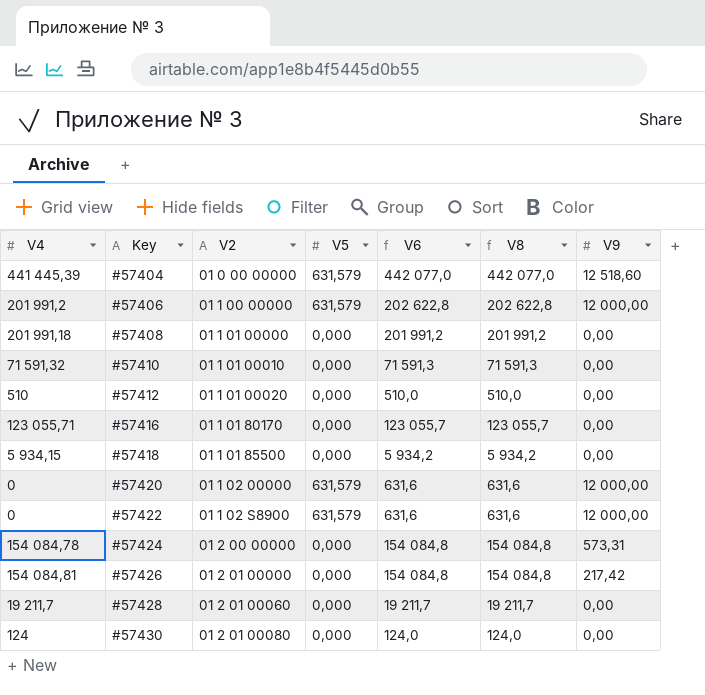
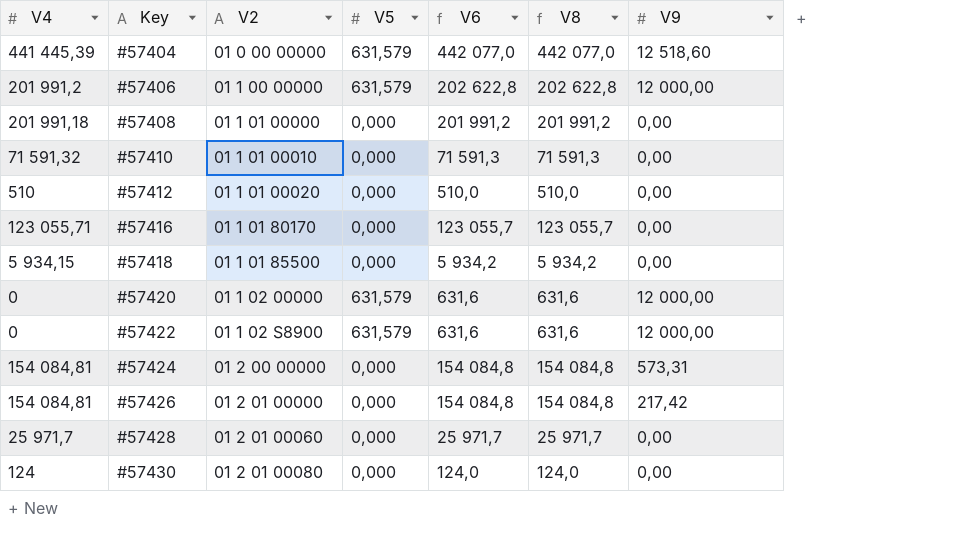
#57424 | V4: 154 084,78 -> 154 084,81
#57428 | V4: 19 211,7 -> 25 971,7
#57428 | V6: 19 211,7 -> 25 971,7
#57428 | V8: 19 211,7 -> 25 971,7

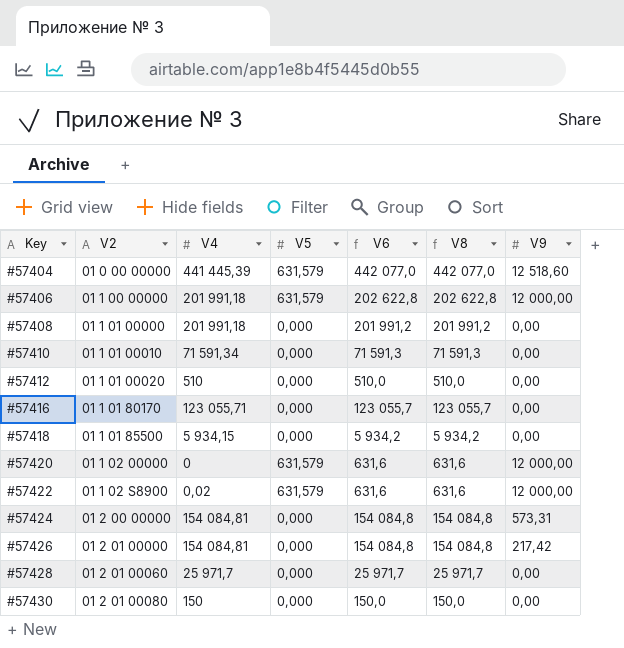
column V4 | position: 1 -> 3
#57406 | V4: 201 991,2 -> 201 991,18
#57410 | V4: 71 591,32 -> 71 591,34
#57422 | V4: 0 -> 0,02
#57430 | V4: 124 -> 150
#57430 | V6: 124,0 -> 150,0
#57430 | V8: 124,0 -> 150,0

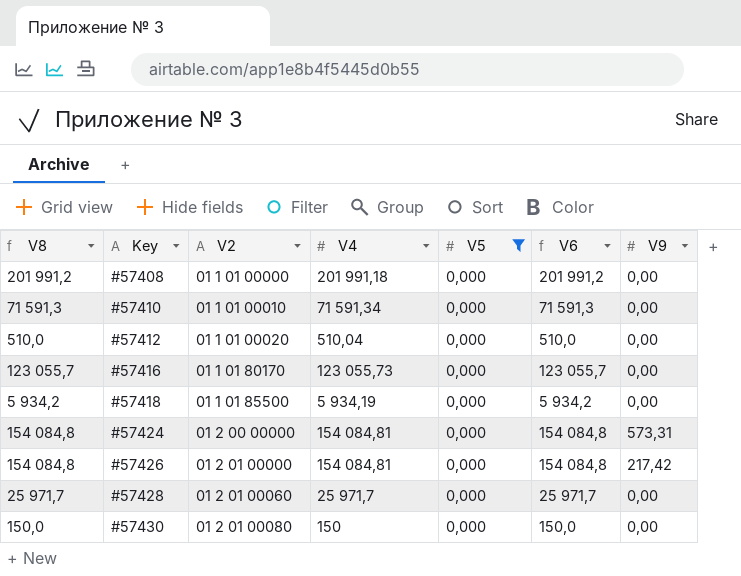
filter: none -> V5 = 0,000
column V8 | position: 6 -> 1
#57412 | V4: 510 -> 510,04
#57416 | V4: 123 055,71 -> 123 055,73
#57418 | V4: 5 934,15 -> 5 934,19

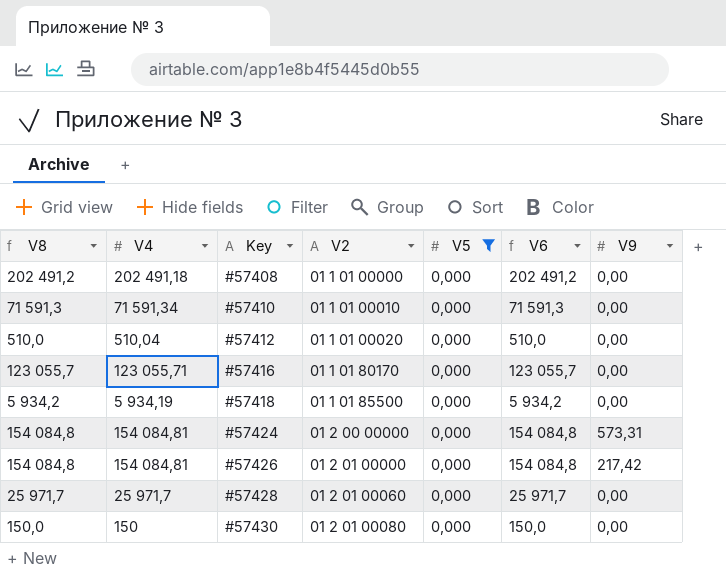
column V4 | position: 4 -> 2
#57408 | V8: 201 991,2 -> 202 491,2
#57408 | V4: 201 991,18 -> 202 491,18
#57408 | V6: 201 991,2 -> 202 491,2
#57416 | V4: 123 055,73 -> 123 055,71

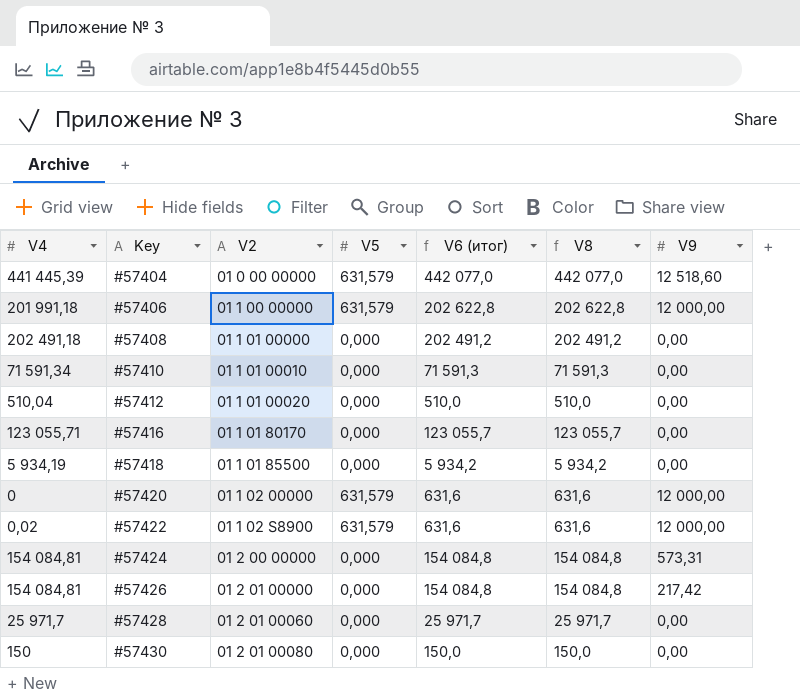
filter: V5 = 0,000 -> none
column name: V6 -> V6 (итог)
column V8 | position: 1 -> 6

